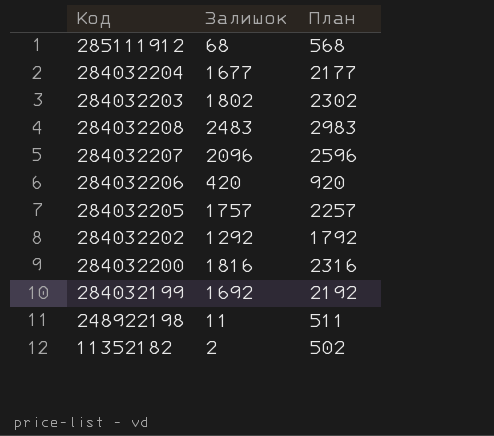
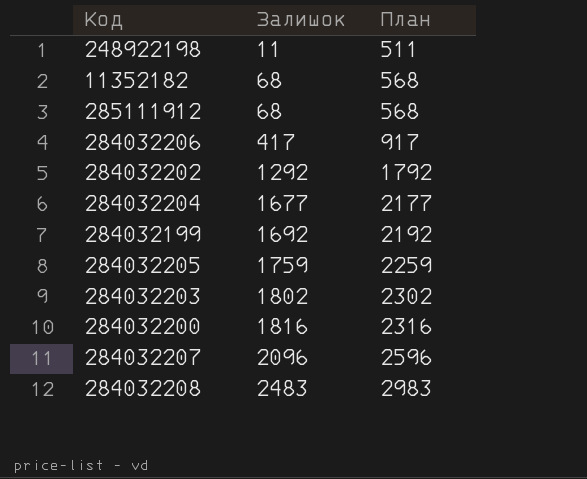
row order: none -> Залишок ascending
11352182 | Залишок: 2 -> 68
11352182 | План: 502 -> 568
284032206 | Залишок: 420 -> 417
284032206 | План: 920 -> 917
284032205 | Залишок: 1757 -> 1759
284032205 | План: 2257 -> 2259

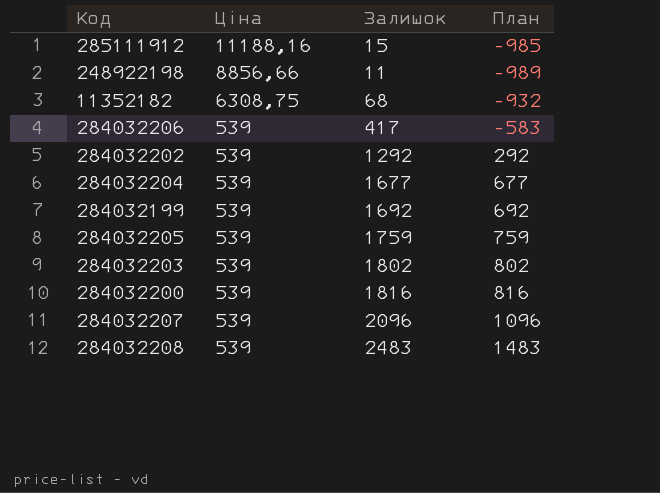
row order: Залишок ascending -> Ціна descending
column Ціна | position: none -> 2
column План | formula: [Залишок] + 500 -> [Залишок] - 1000
285111912 | Залишок: 68 -> 15

